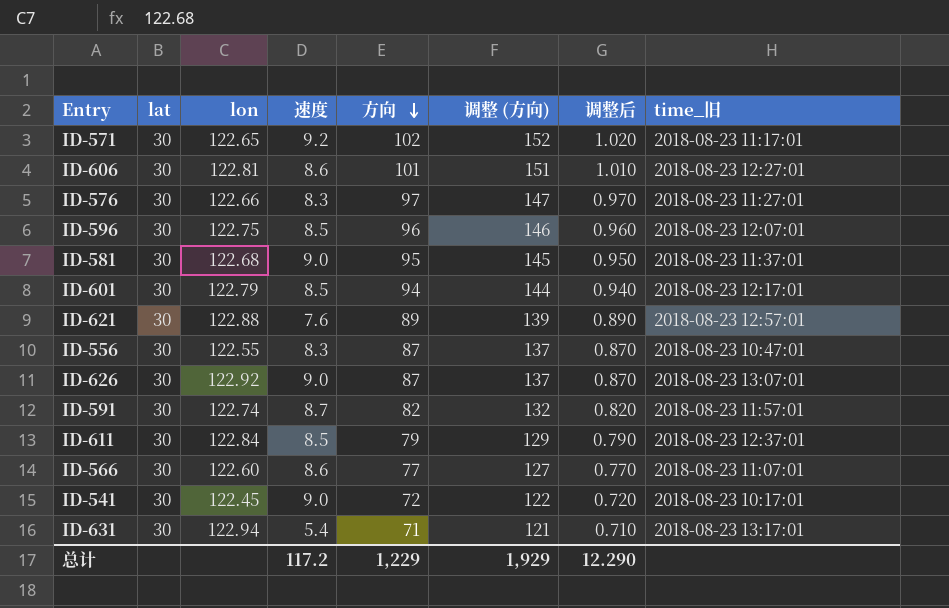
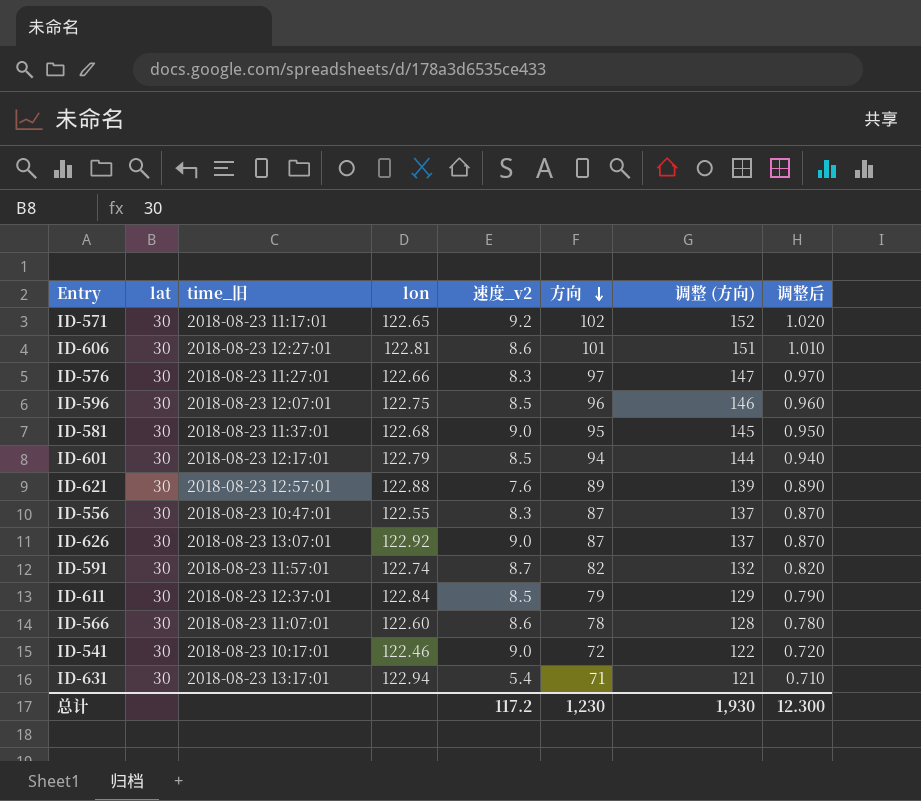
column time_旧 | position: 8 -> 3
column name: 速度 -> 速度_v2
ID-566 | 方向: 77 -> 78
ID-566 | 调整 (方向): 127 -> 128
ID-566 | 调整后: 0.770 -> 0.780
ID-541 | lon: 122.45 -> 122.46
总计 | 方向: 1,229 -> 1,230
总计 | 调整 (方向): 1,929 -> 1,930
总计 | 调整后: 12.290 -> 12.300

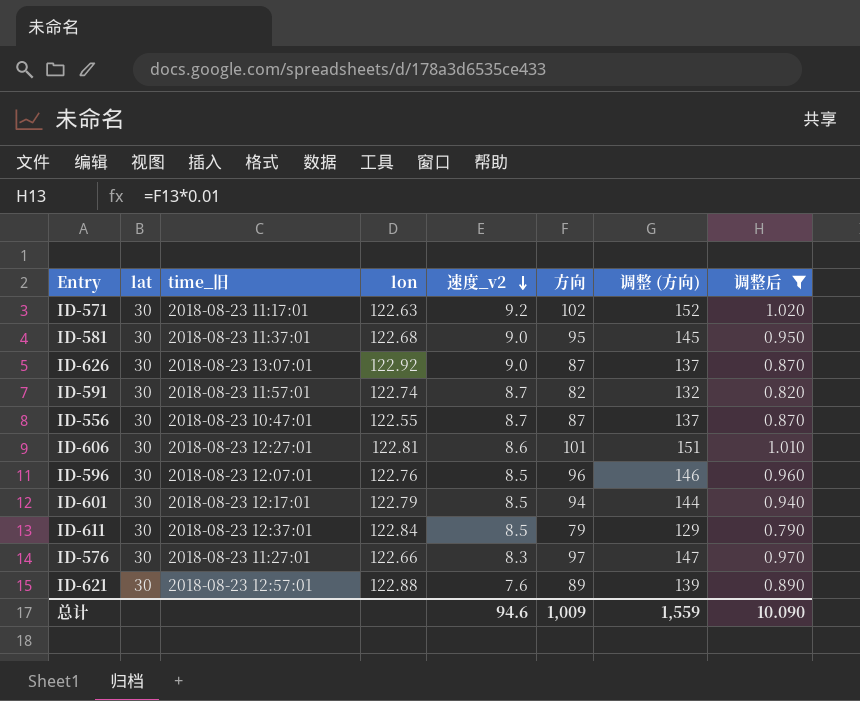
filter: none -> 调整后 >= 0.790
row order: 方向 descending -> 速度_v2 descending
ID-571 | lon: 122.65 -> 122.63
ID-556 | 速度_v2: 8.3 -> 8.7
ID-596 | lon: 122.75 -> 122.76
总计 | 速度_v2: 117.2 -> 94.6
总计 | 方向: 1,230 -> 1,009
总计 | 调整 (方向): 1,930 -> 1,559
总计 | 调整后: 12.300 -> 10.090

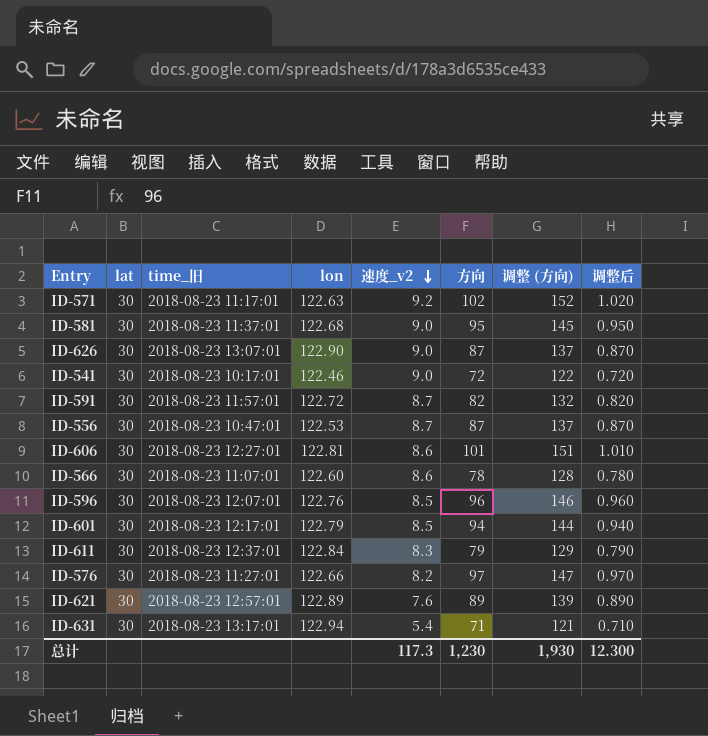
filter: 调整后 >= 0.790 -> none
ID-626 | lon: 122.92 -> 122.90
ID-591 | lon: 122.74 -> 122.72
ID-556 | lon: 122.55 -> 122.53
ID-611 | 速度_v2: 8.5 -> 8.3
ID-576 | 速度_v2: 8.3 -> 8.2
ID-621 | lon: 122.88 -> 122.89
总计 | 速度_v2: 94.6 -> 117.3
总计 | 方向: 1,009 -> 1,230
总计 | 调整 (方向): 1,559 -> 1,930
总计 | 调整后: 10.090 -> 12.300

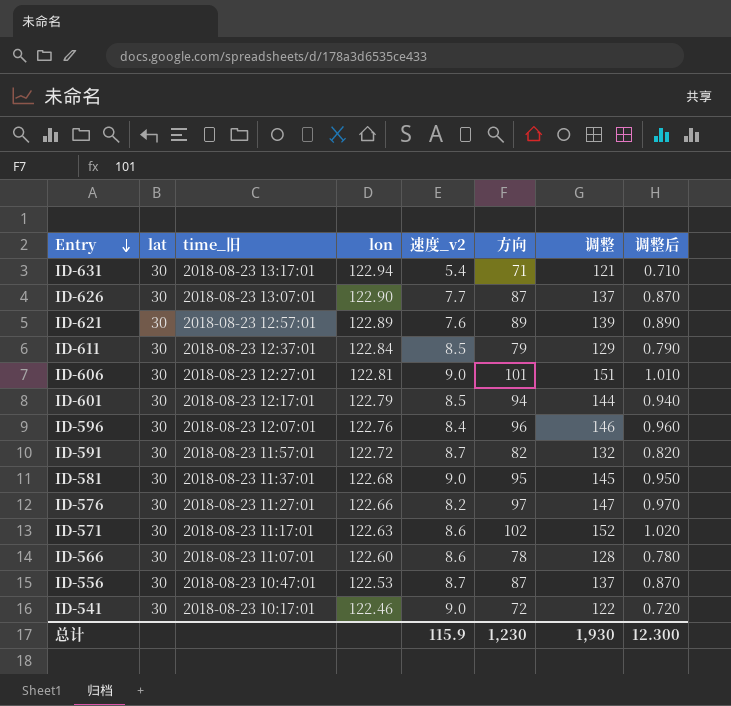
row order: 速度_v2 descending -> Entry descending
column name: 调整 (方向) -> 调整
ID-626 | 速度_v2: 9.0 -> 7.7
ID-611 | 速度_v2: 8.3 -> 8.5
ID-606 | 速度_v2: 8.6 -> 9.0
ID-596 | 速度_v2: 8.5 -> 8.4
ID-571 | 速度_v2: 9.2 -> 8.6
总计 | 速度_v2: 117.3 -> 115.9

